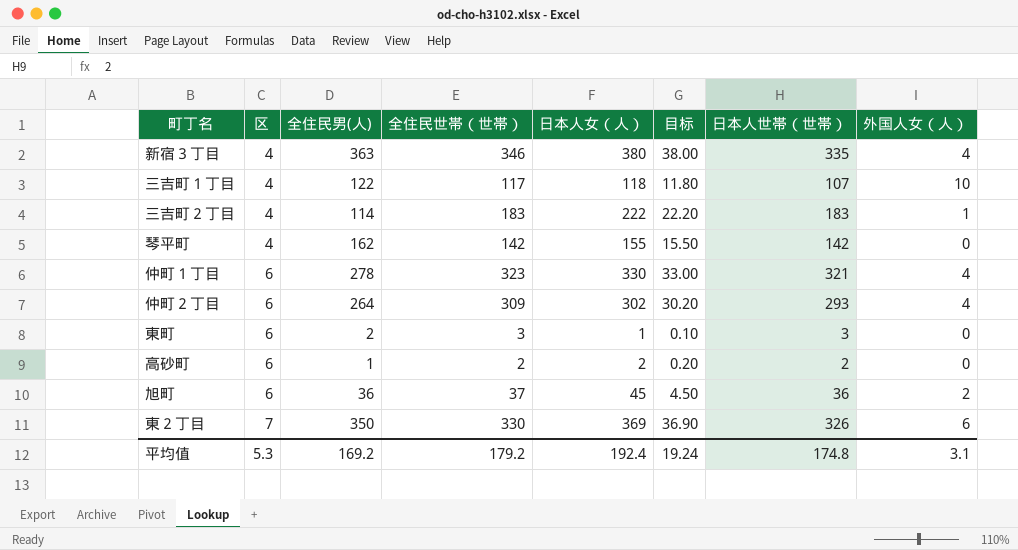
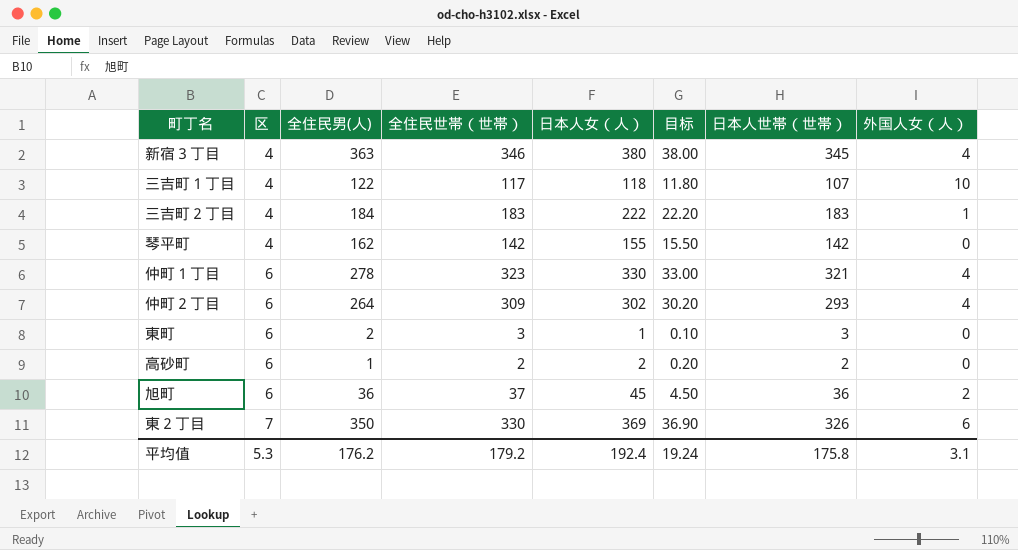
新宿３丁目 | 日本人世帯（世帯）: 335 -> 345
三吉町２丁目 | 全住民男(人): 114 -> 184
平均值 | 全住民男(人): 169.2 -> 176.2
平均值 | 日本人世帯（世帯）: 174.8 -> 175.8

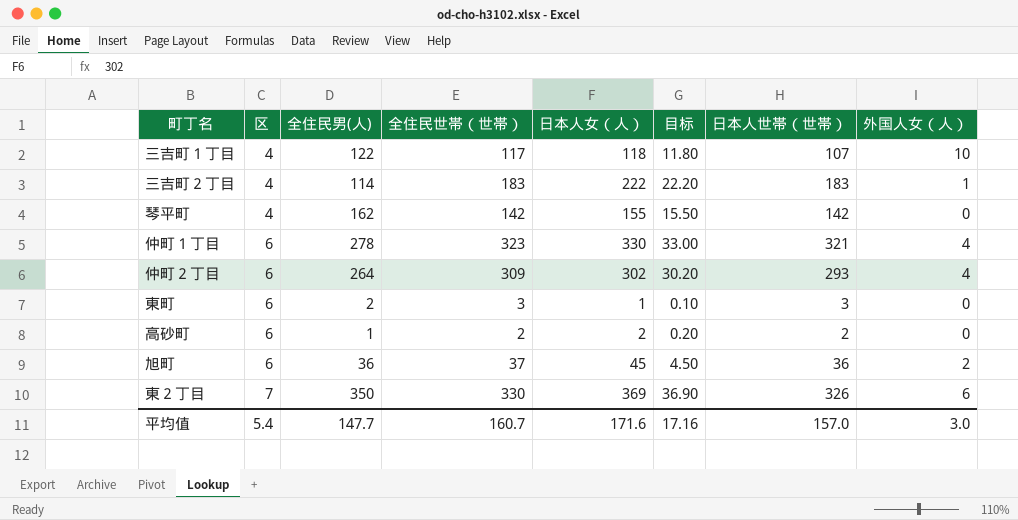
row 新宿３丁目: 4 | 363 | 346 | 380 | 38.00 | 345 | 4 -> none
三吉町２丁目 | 全住民男(人): 184 -> 114
平均值 | 区: 5.3 -> 5.4
平均值 | 全住民男(人): 176.2 -> 147.7
平均值 | 全住民世帯（世帯）: 179.2 -> 160.7
平均值 | 日本人女（人）: 192.4 -> 171.6
平均值 | 目标: 19.24 -> 17.16
平均值 | 日本人世帯（世帯）: 175.8 -> 157.0
平均值 | 外国人女（人）: 3.1 -> 3.0

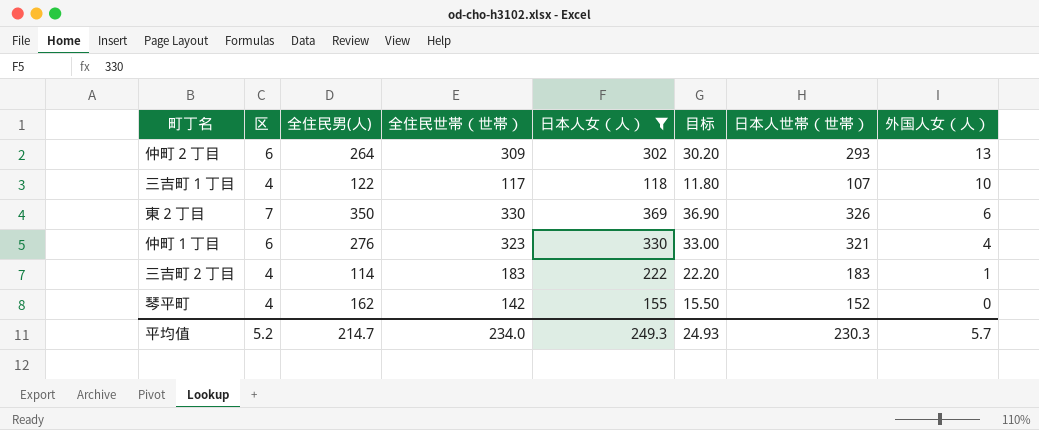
filter: none -> 日本人女（人） >= 118
row order: 区 ascending -> 外国人女（人） descending
仲町２丁目 | 外国人女（人）: 4 -> 13
仲町１丁目 | 全住民男(人): 278 -> 276
琴平町 | 日本人世帯（世帯）: 142 -> 152
平均值 | 区: 5.4 -> 5.2
平均值 | 全住民男(人): 147.7 -> 214.7
平均值 | 全住民世帯（世帯）: 160.7 -> 234.0
平均值 | 日本人女（人）: 171.6 -> 249.3
平均值 | 目标: 17.16 -> 24.93
平均值 | 日本人世帯（世帯）: 157.0 -> 230.3
平均值 | 外国人女（人）: 3.0 -> 5.7

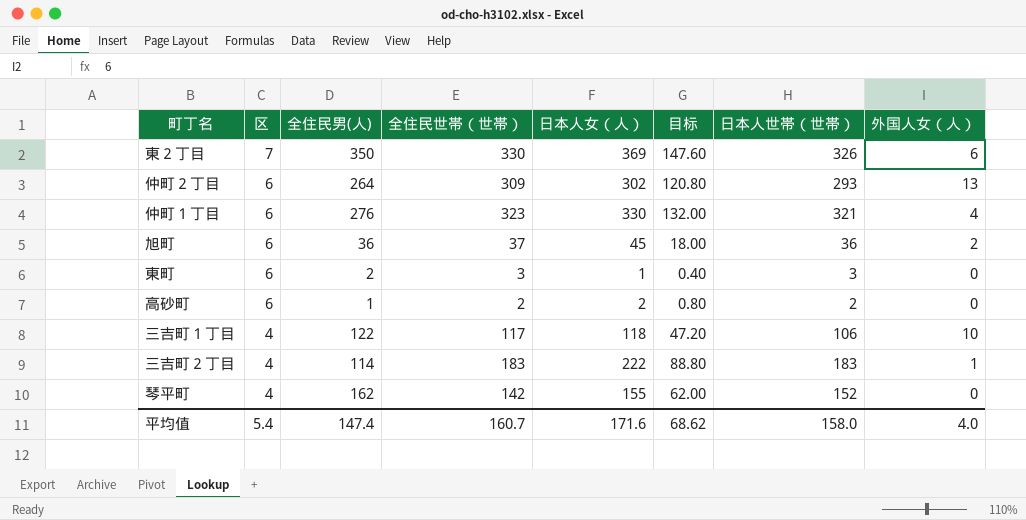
filter: 日本人女（人） >= 118 -> none
row order: 外国人女（人） descending -> 区 descending
column 目标 | formula: [日本人女（人）] * 0.1 -> [日本人女（人）] * 0.4
三吉町１丁目 | 日本人世帯（世帯）: 107 -> 106
平均值 | 区: 5.2 -> 5.4
平均值 | 全住民男(人): 214.7 -> 147.4
平均值 | 全住民世帯（世帯）: 234.0 -> 160.7
平均值 | 日本人女（人）: 249.3 -> 171.6
平均值 | 目标: 24.93 -> 68.62
平均值 | 日本人世帯（世帯）: 230.3 -> 158.0
平均值 | 外国人女（人）: 5.7 -> 4.0

